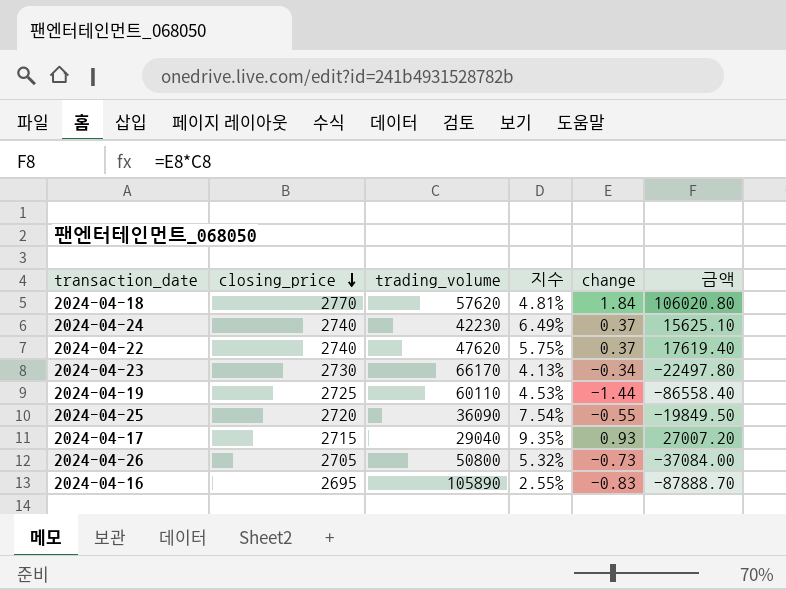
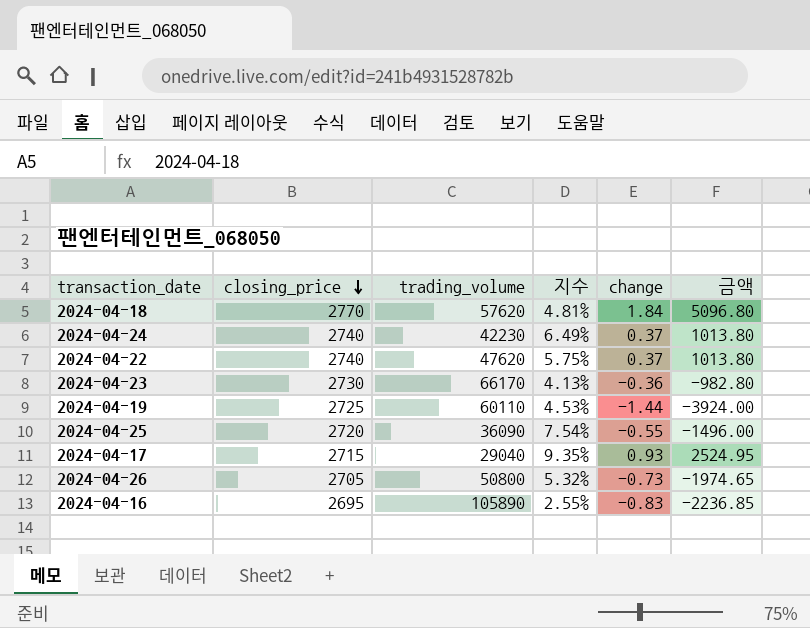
column 금액 | formula: [trading_volume] * [change] -> [closing_price] * [change]
2024-04-23 | change: -0.34 -> -0.36

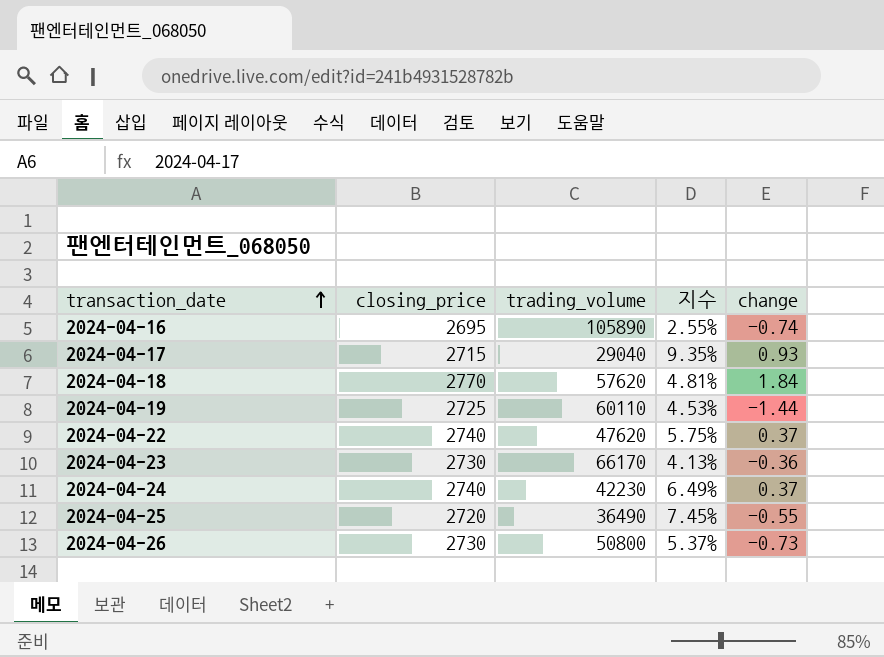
row order: closing_price descending -> transaction_date ascending
column 금액 | formula: [closing_price] * [change] -> none
2024-04-16 | change: -0.83 -> -0.74
2024-04-25 | trading_volume: 36090 -> 36490
2024-04-25 | 지수: 7.54% -> 7.45%
2024-04-26 | closing_price: 2705 -> 2730
2024-04-26 | 지수: 5.32% -> 5.37%

